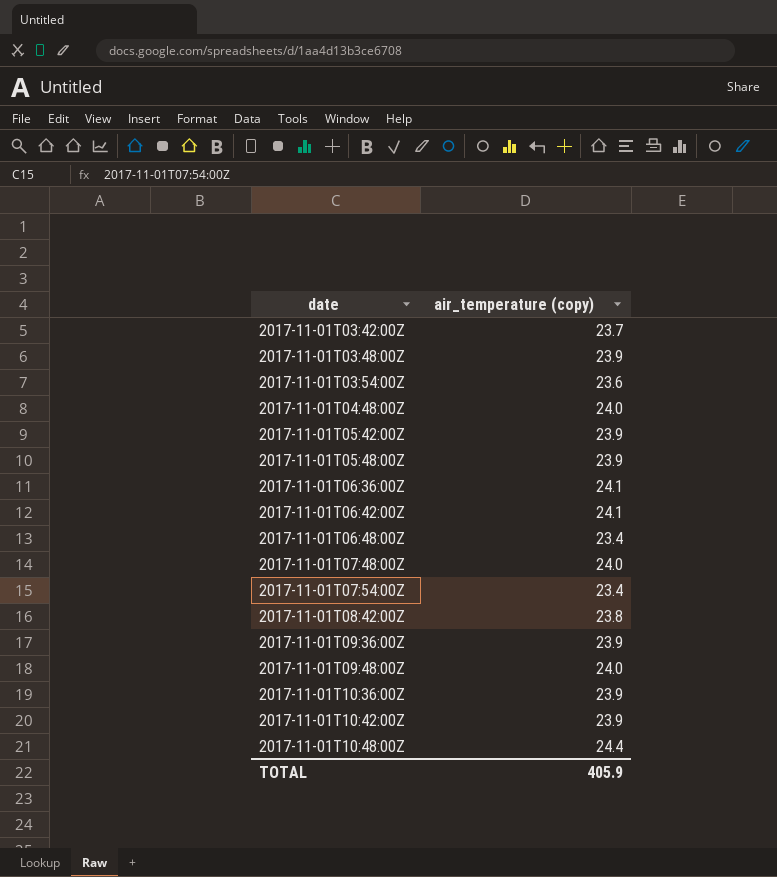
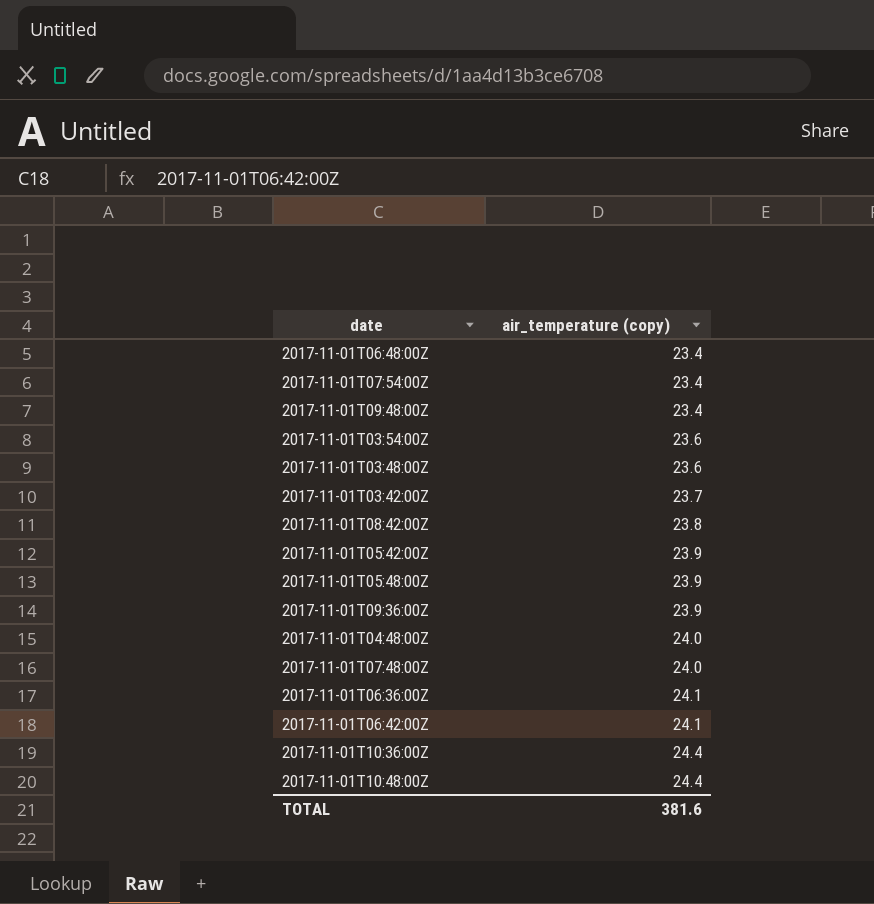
row order: date ascending -> air_temperature (copy) ascending
row 2017-11-01T10:42:00Z: 23.9 -> none
2017-11-01T09:48:00Z | air_temperature (copy): 24.0 -> 23.4
2017-11-01T03:48:00Z | air_temperature (copy): 23.9 -> 23.6
2017-11-01T10:36:00Z | air_temperature (copy): 23.9 -> 24.4
TOTAL | air_temperature (copy): 405.9 -> 381.6

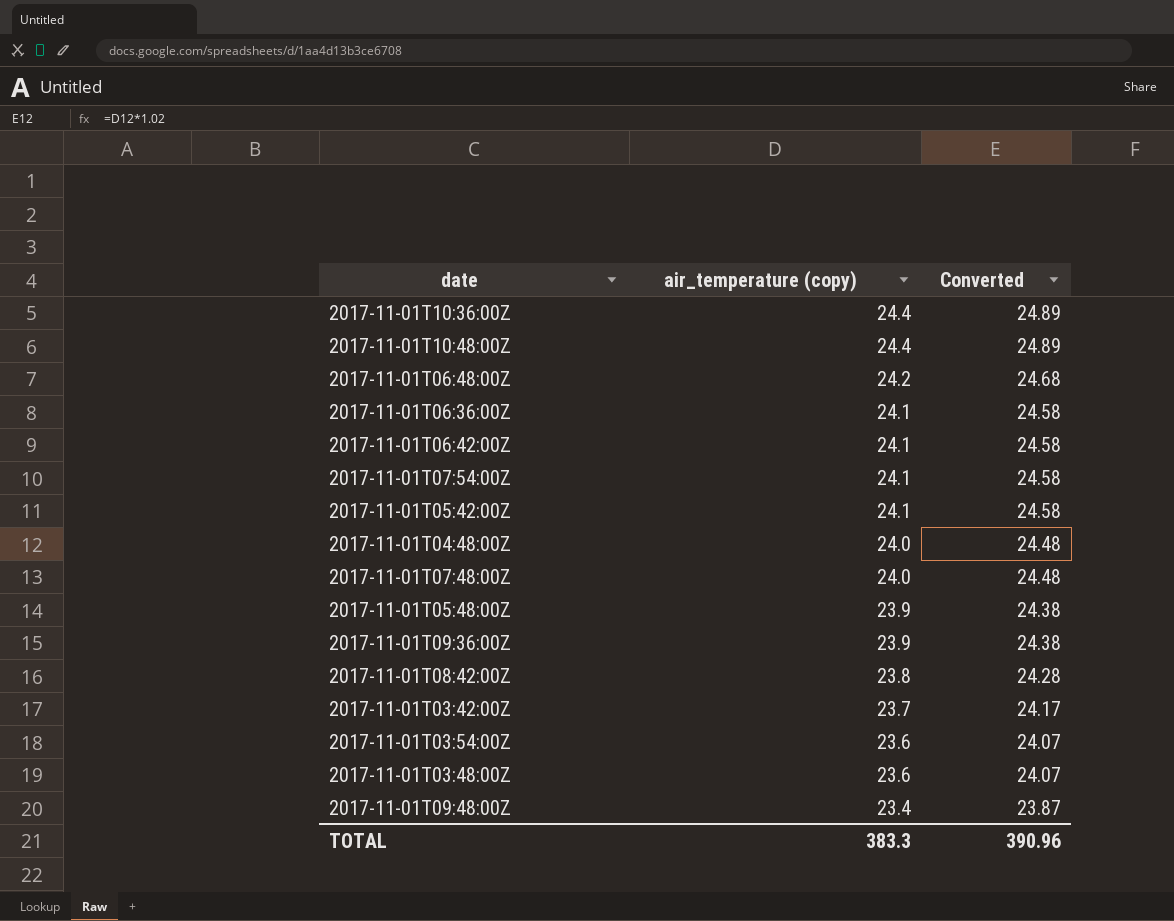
row order: air_temperature (copy) ascending -> air_temperature (copy) descending
column Converted | formula: none -> [air_temperature (copy)] * 1.02
2017-11-01T06:48:00Z | air_temperature (copy): 23.4 -> 24.2
2017-11-01T07:54:00Z | air_temperature (copy): 23.4 -> 24.1
2017-11-01T05:42:00Z | air_temperature (copy): 23.9 -> 24.1
TOTAL | air_temperature (copy): 381.6 -> 383.3

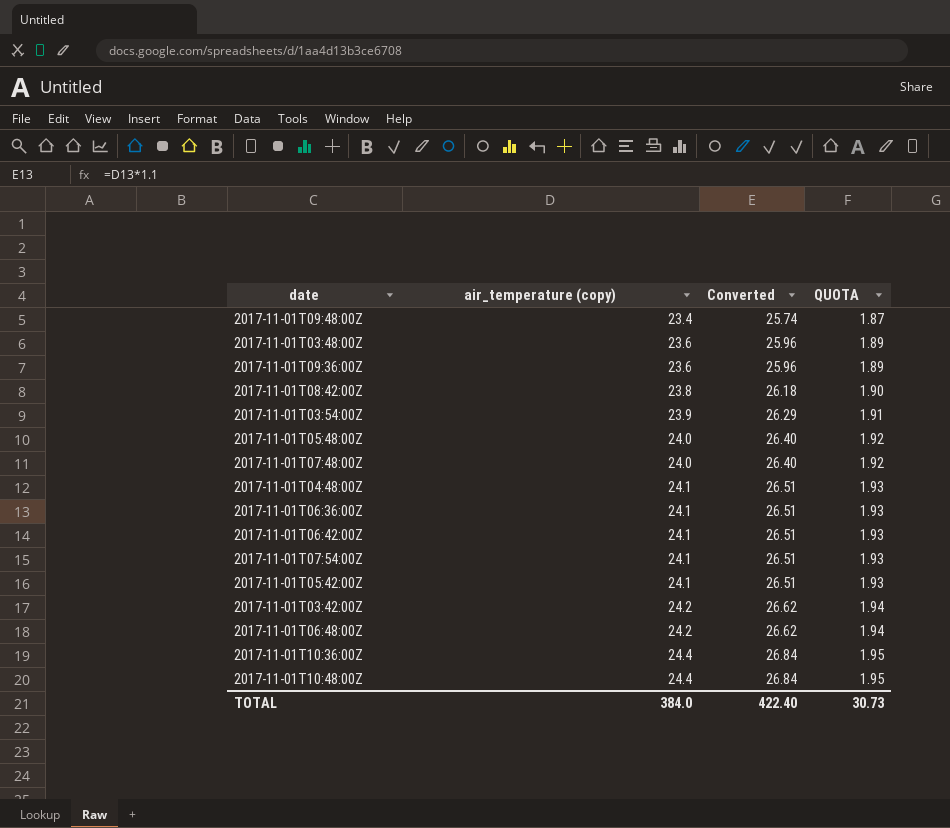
row order: air_temperature (copy) descending -> air_temperature (copy) ascending
column Converted | formula: [air_temperature (copy)] * 1.02 -> [air_temperature (copy)] * 1.1
column QUOTA | formula: none -> [air_temperature (copy)] * 0.08
2017-11-01T09:36:00Z | air_temperature (copy): 23.9 -> 23.6
2017-11-01T03:54:00Z | air_temperature (copy): 23.6 -> 23.9
2017-11-01T05:48:00Z | air_temperature (copy): 23.9 -> 24.0
2017-11-01T04:48:00Z | air_temperature (copy): 24.0 -> 24.1
2017-11-01T03:42:00Z | air_temperature (copy): 23.7 -> 24.2
TOTAL | air_temperature (copy): 383.3 -> 384.0
TOTAL | Converted: 390.96 -> 422.40

